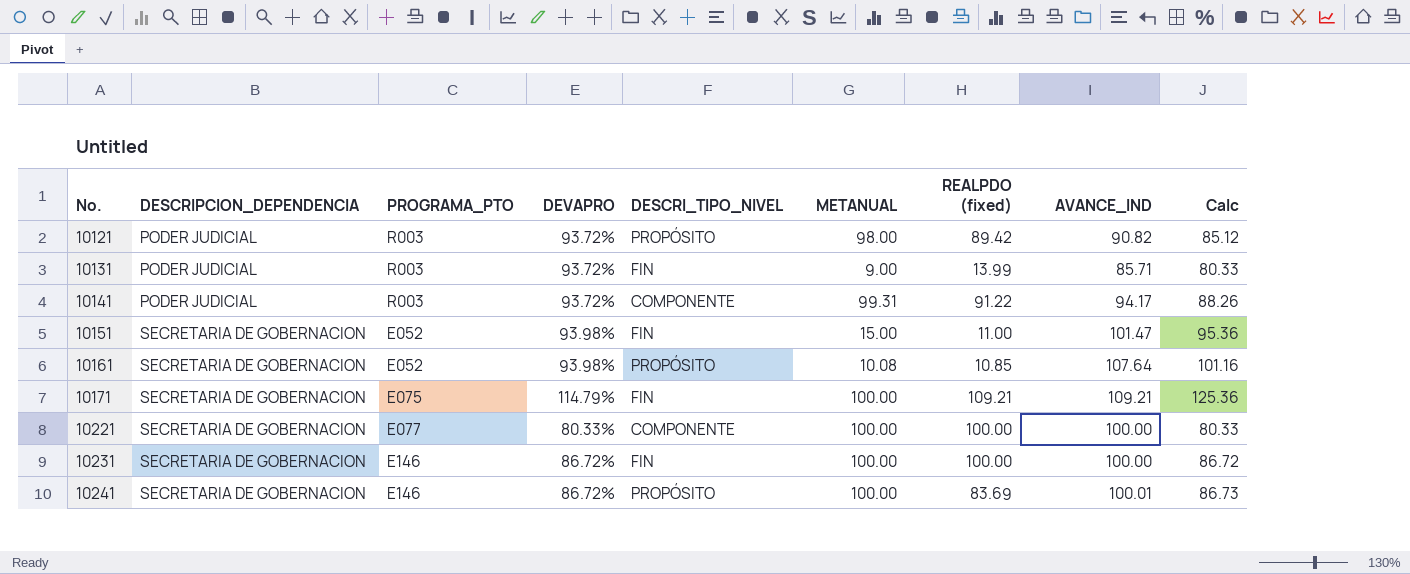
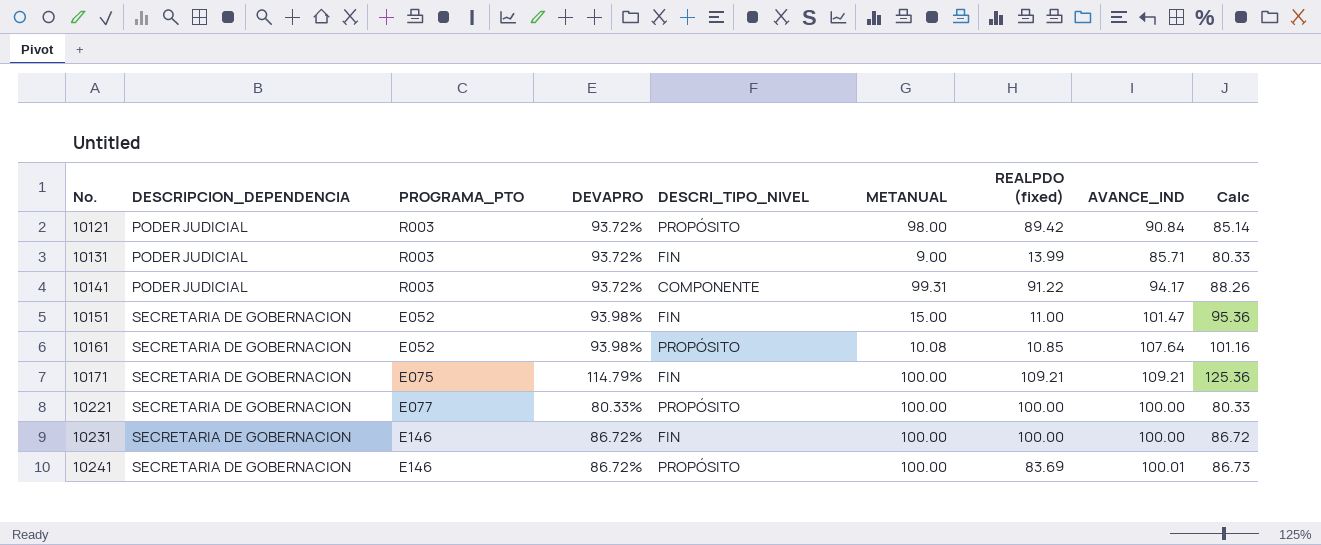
10121 | AVANCE_IND: 90.82 -> 90.84
10121 | Calc: 85.12 -> 85.14
10221 | DESCRI_TIPO_NIVEL: COMPONENTE -> PROPÓSITO

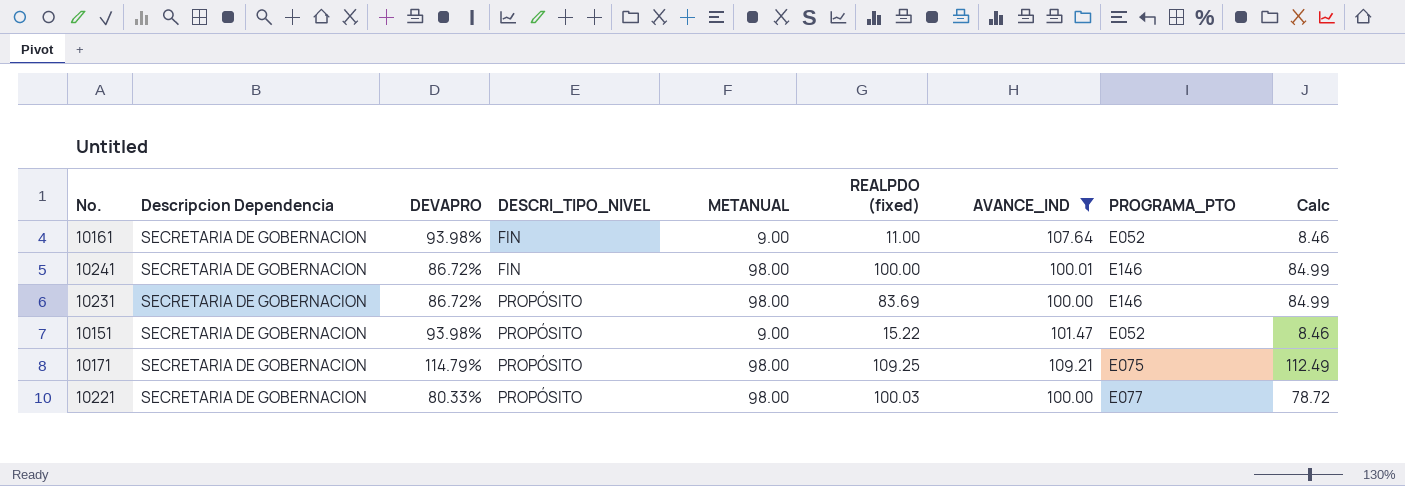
filter: none -> AVANCE_IND >= 100.00
row order: No. ascending -> DESCRI_TIPO_NIVEL ascending
column name: DESCRIPCION_DEPENDENCIA -> Descripcion Dependencia
column PROGRAMA_PTO | position: 3 -> 8
column Calc | formula: [DEVAPRO] * [AVANCE_IND] -> [DEVAPRO] * [METANUAL]
10161 | DESCRI_TIPO_NIVEL: PROPÓSITO -> FIN
10161 | METANUAL: 10.08 -> 9.00
10161 | REALPDO (fixed): 10.85 -> 11.00
10241 | DESCRI_TIPO_NIVEL: PROPÓSITO -> FIN
10241 | METANUAL: 100.00 -> 98.00
10241 | REALPDO (fixed): 83.69 -> 100.00
10231 | DESCRI_TIPO_NIVEL: FIN -> PROPÓSITO
10231 | METANUAL: 100.00 -> 98.00
10231 | REALPDO (fixed): 100.00 -> 83.69
10151 | DESCRI_TIPO_NIVEL: FIN -> PROPÓSITO
10151 | METANUAL: 15.00 -> 9.00
10151 | REALPDO (fixed): 11.00 -> 15.22
10171 | DESCRI_TIPO_NIVEL: FIN -> PROPÓSITO
10171 | METANUAL: 100.00 -> 98.00
10171 | REALPDO (fixed): 109.21 -> 109.25
10221 | METANUAL: 100.00 -> 98.00
10221 | REALPDO (fixed): 100.00 -> 100.03

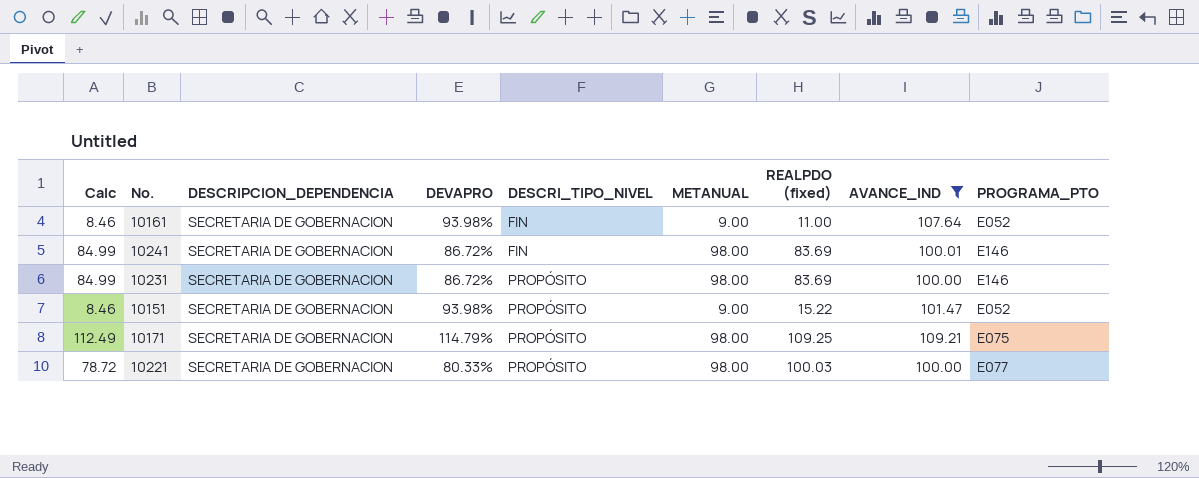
column Calc | position: 9 -> 1
column name: Descripcion Dependencia -> DESCRIPCION_DEPENDENCIA
10241 | REALPDO (fixed): 100.00 -> 83.69

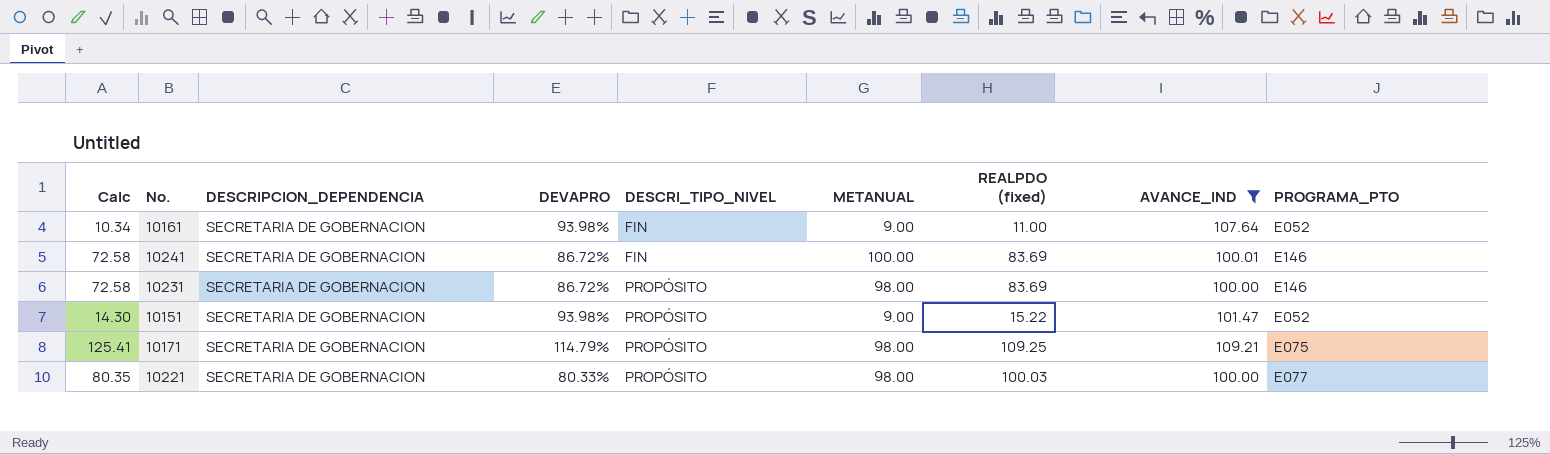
column Calc | formula: [DEVAPRO] * [METANUAL] -> [DEVAPRO] * [REALPDO (fixed)]
10241 | METANUAL: 98.00 -> 100.00

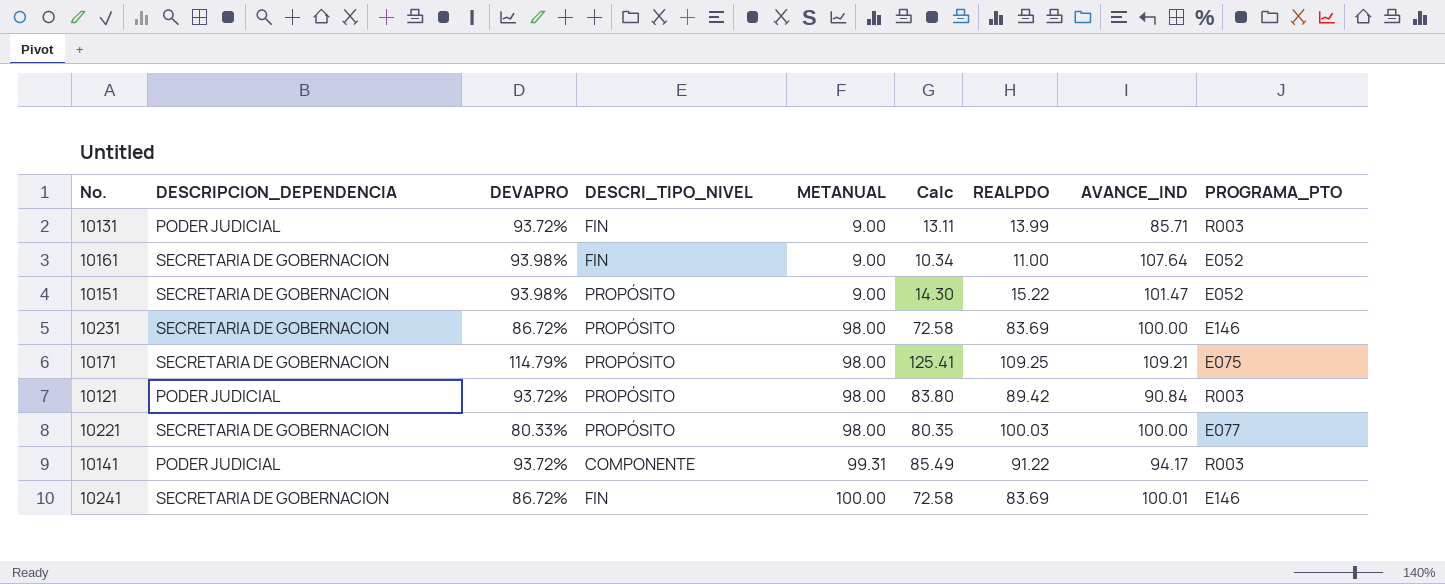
filter: AVANCE_IND >= 100.00 -> none
row order: DESCRI_TIPO_NIVEL ascending -> METANUAL ascending
column Calc | position: 1 -> 6
column name: REALPDO (fixed) -> REALPDO

